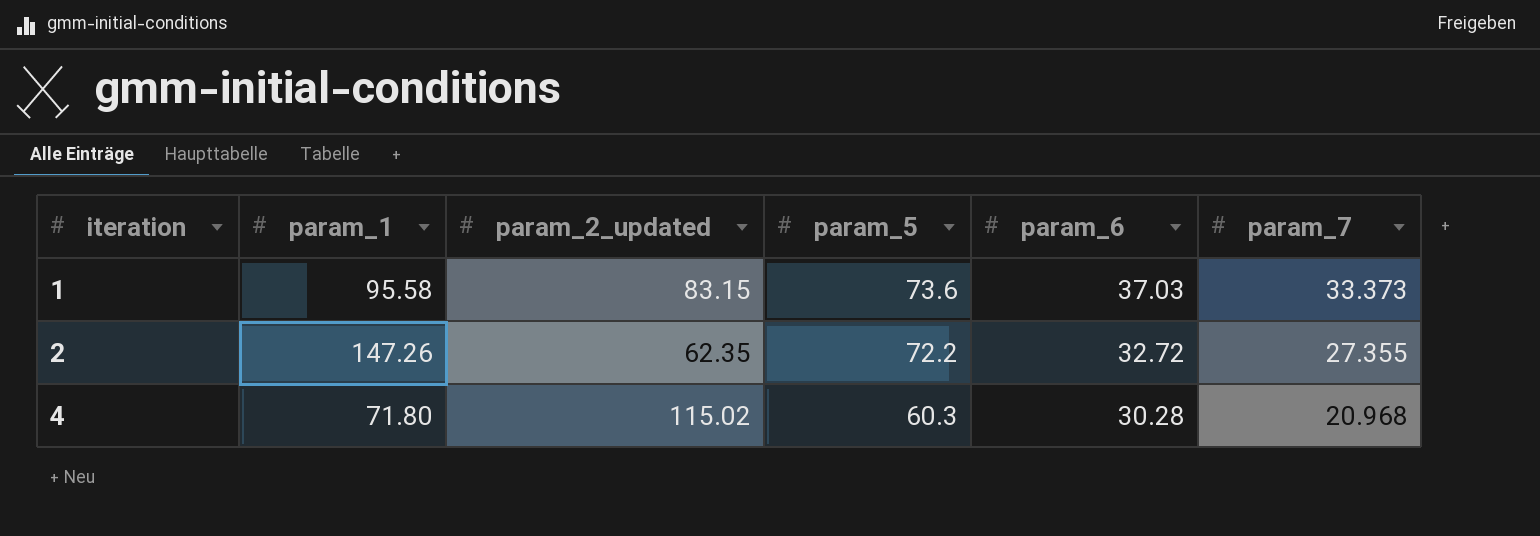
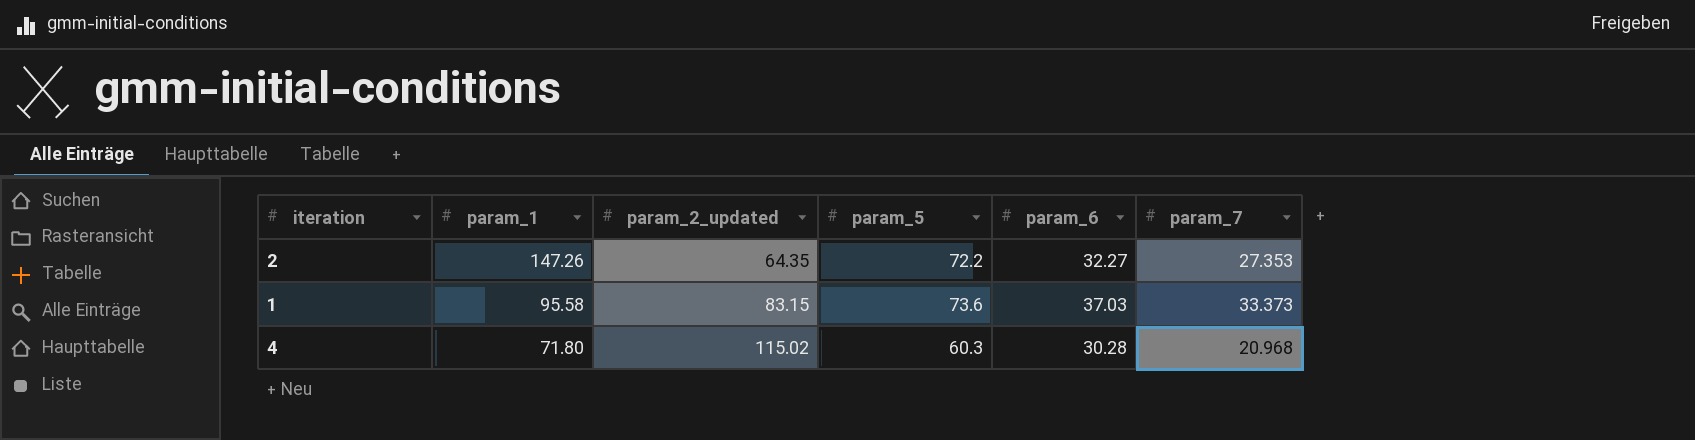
row order: iteration ascending -> param_1 descending
2 | param_2_updated: 62.35 -> 64.35
2 | param_6: 32.72 -> 32.27
2 | param_7: 27.355 -> 27.353

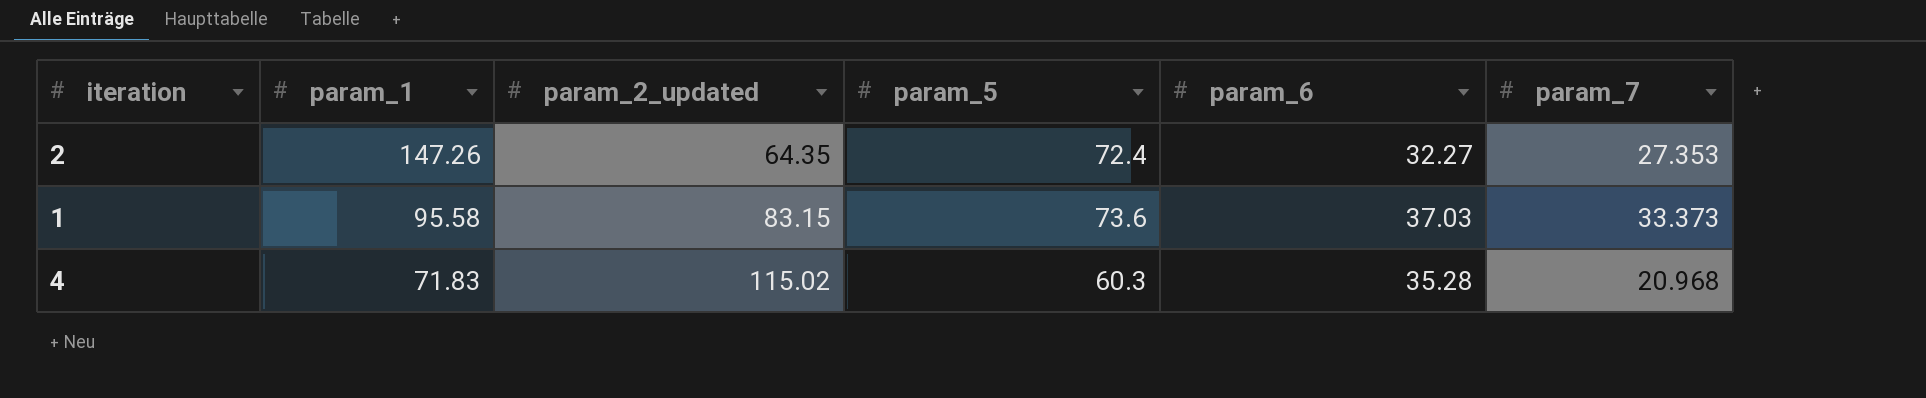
2 | param_5: 72.2 -> 72.4
4 | param_1: 71.80 -> 71.83
4 | param_6: 30.28 -> 35.28

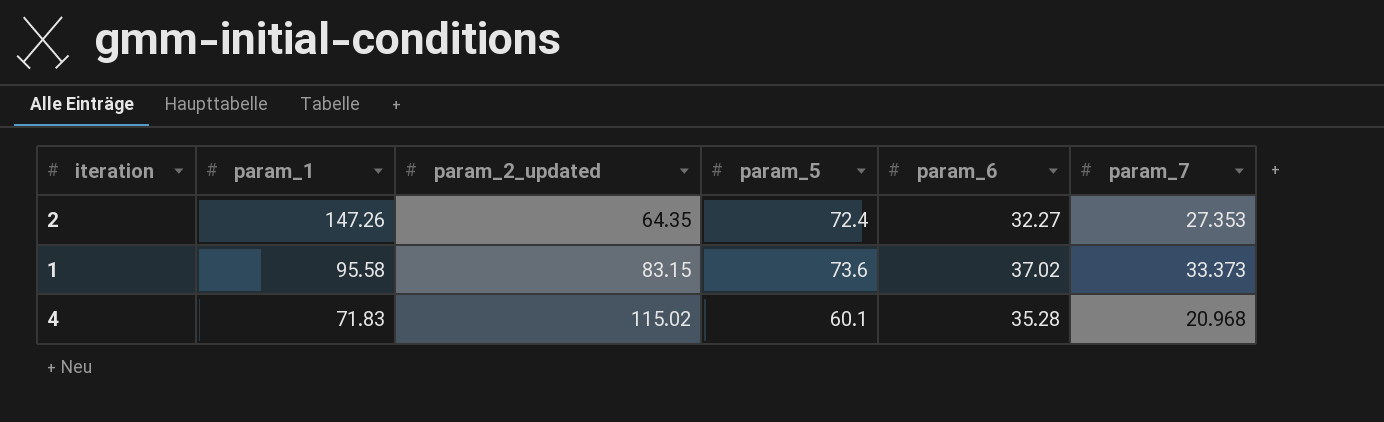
1 | param_6: 37.03 -> 37.02
4 | param_5: 60.3 -> 60.1

